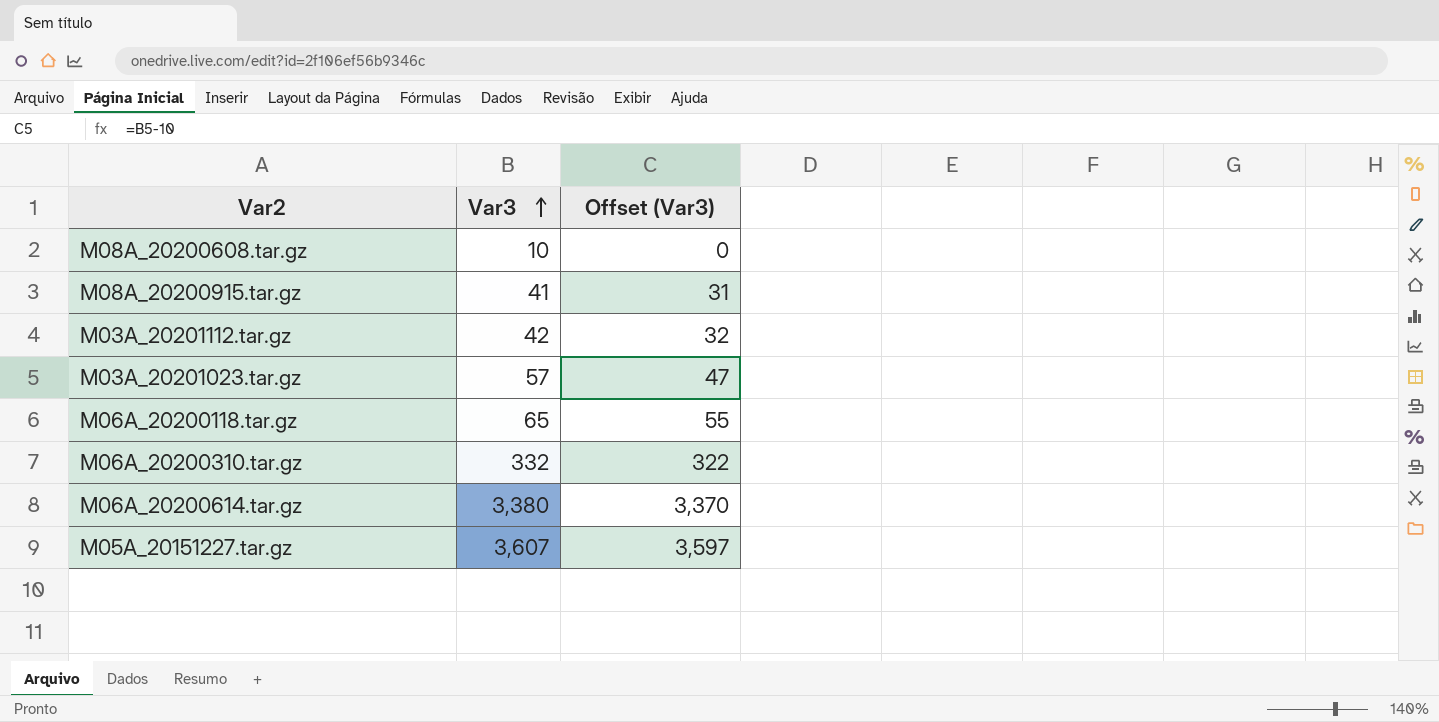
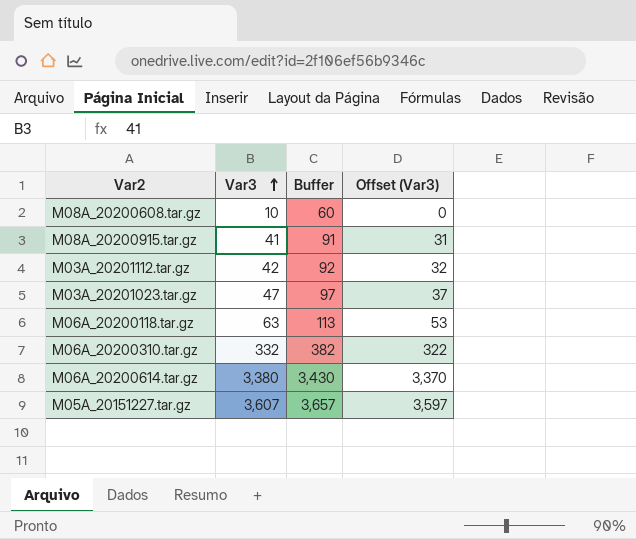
column Buffer | formula: none -> [Var3] + 50
M03A_20201023.tar.gz | Var3: 57 -> 47
M03A_20201023.tar.gz | Offset (Var3): 47 -> 37
M06A_20200118.tar.gz | Var3: 65 -> 63
M06A_20200118.tar.gz | Offset (Var3): 55 -> 53

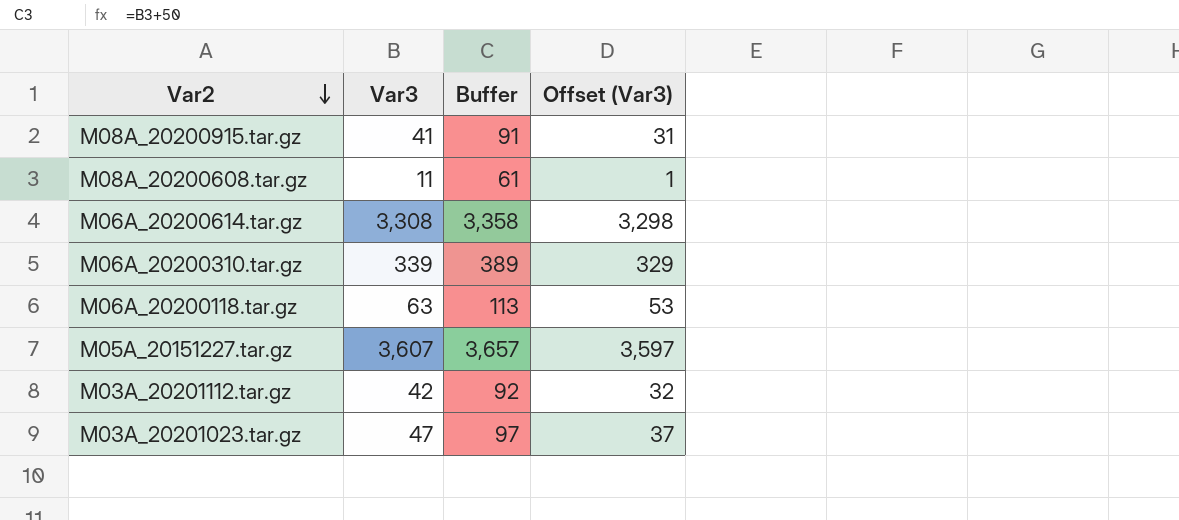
row order: Var3 ascending -> Var2 descending
M08A_20200608.tar.gz | Var3: 10 -> 11
M08A_20200608.tar.gz | Buffer: 60 -> 61
M08A_20200608.tar.gz | Offset (Var3): 0 -> 1
M06A_20200614.tar.gz | Var3: 3,380 -> 3,308
M06A_20200614.tar.gz | Buffer: 3,430 -> 3,358
M06A_20200614.tar.gz | Offset (Var3): 3,370 -> 3,298
M06A_20200310.tar.gz | Var3: 332 -> 339
M06A_20200310.tar.gz | Buffer: 382 -> 389
M06A_20200310.tar.gz | Offset (Var3): 322 -> 329

